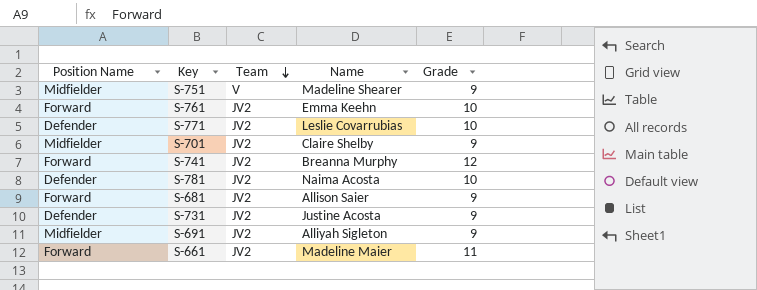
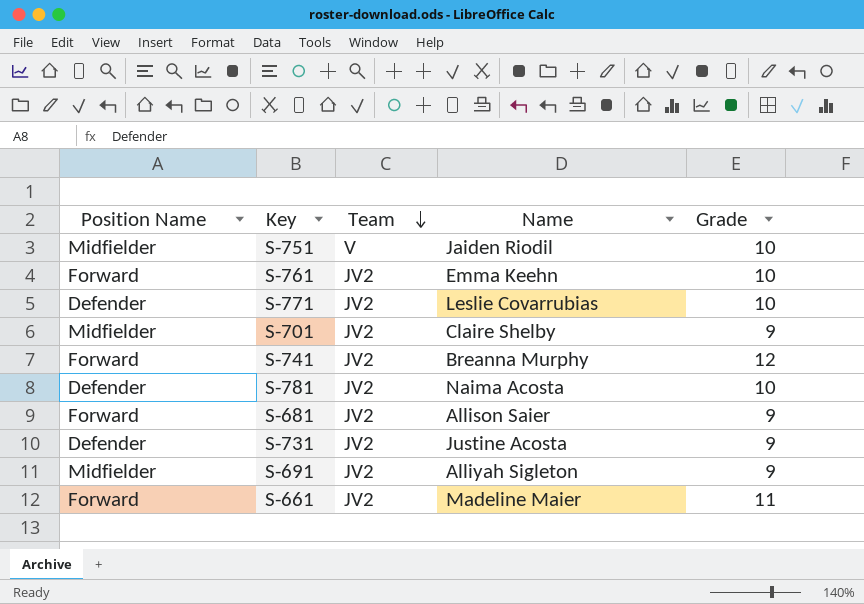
S-751 | Name: Madeline Shearer -> Jaiden Riodil
S-751 | Grade: 9 -> 10

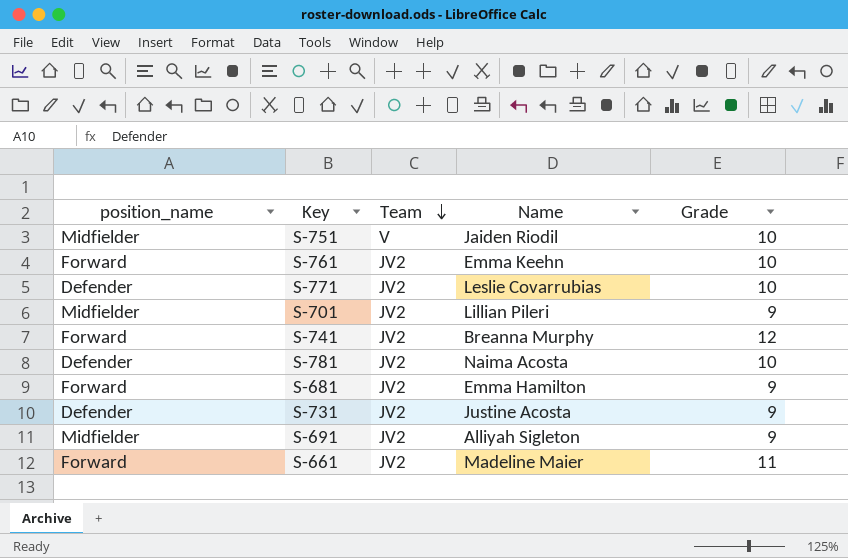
column name: Position Name -> position_name
S-701 | Name: Claire Shelby -> Lillian Pileri
S-681 | Name: Allison Saier -> Emma Hamilton

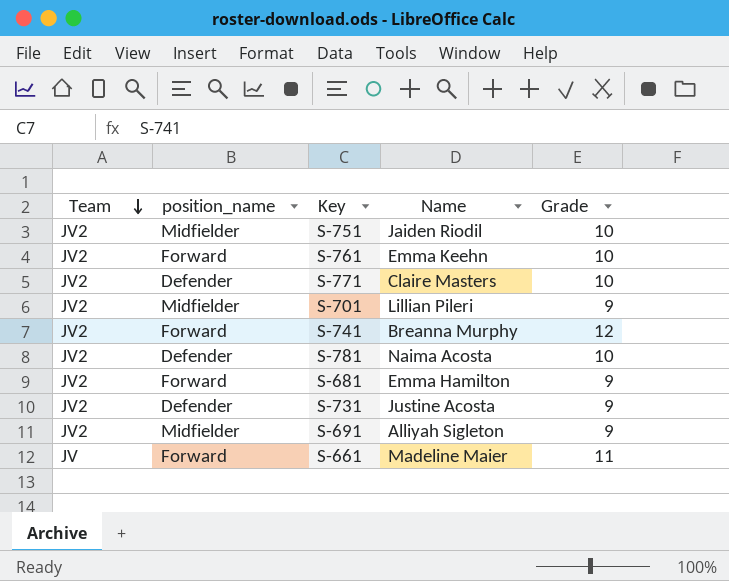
column Team | position: 3 -> 1
S-751 | Team: V -> JV2
S-771 | Name: Leslie Covarrubias -> Claire Masters
S-661 | Team: JV2 -> JV

